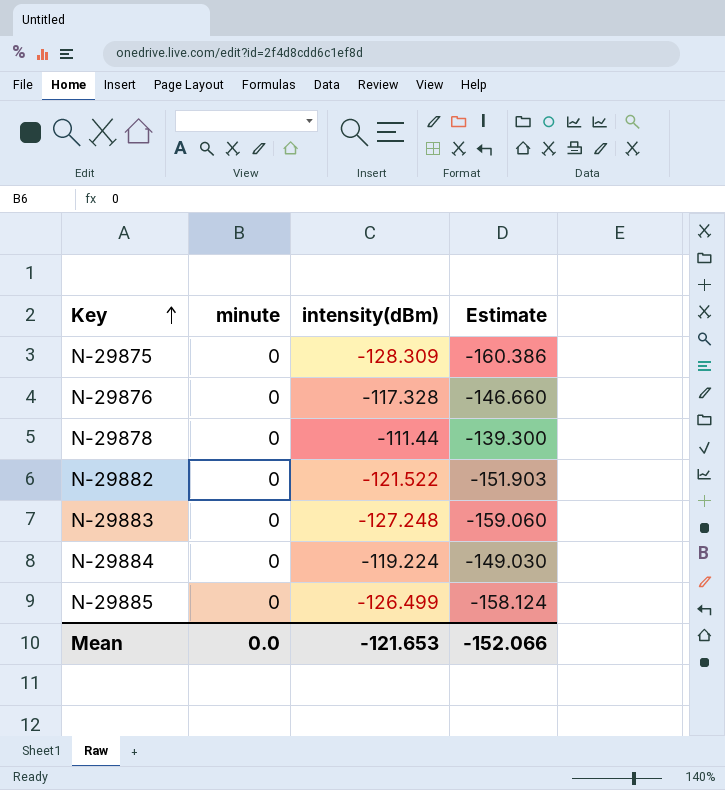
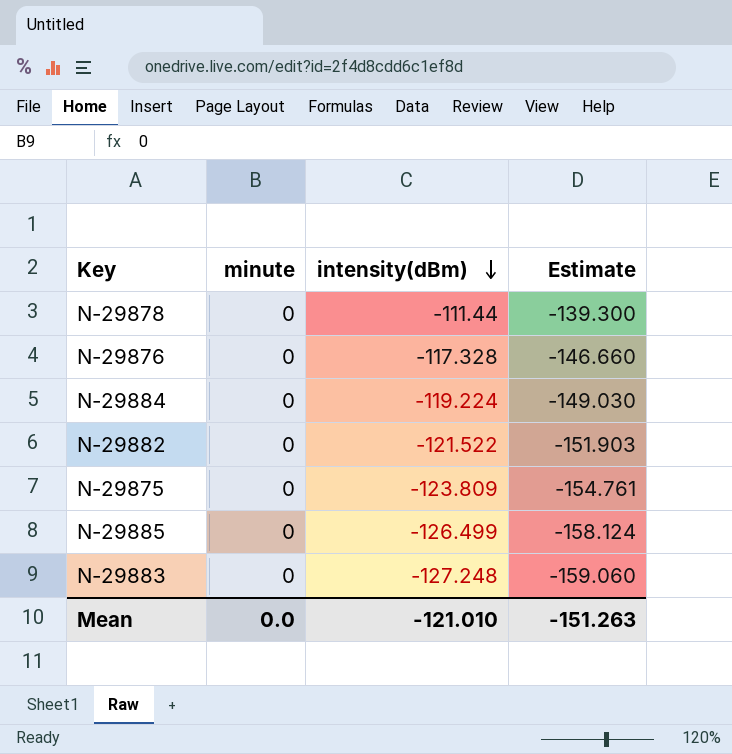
row order: Key ascending -> intensity(dBm) descending
N-29875 | intensity(dBm): -128.309 -> -123.809
N-29875 | Estimate: -160.386 -> -154.761
Mean | intensity(dBm): -121.653 -> -121.010
Mean | Estimate: -152.066 -> -151.263

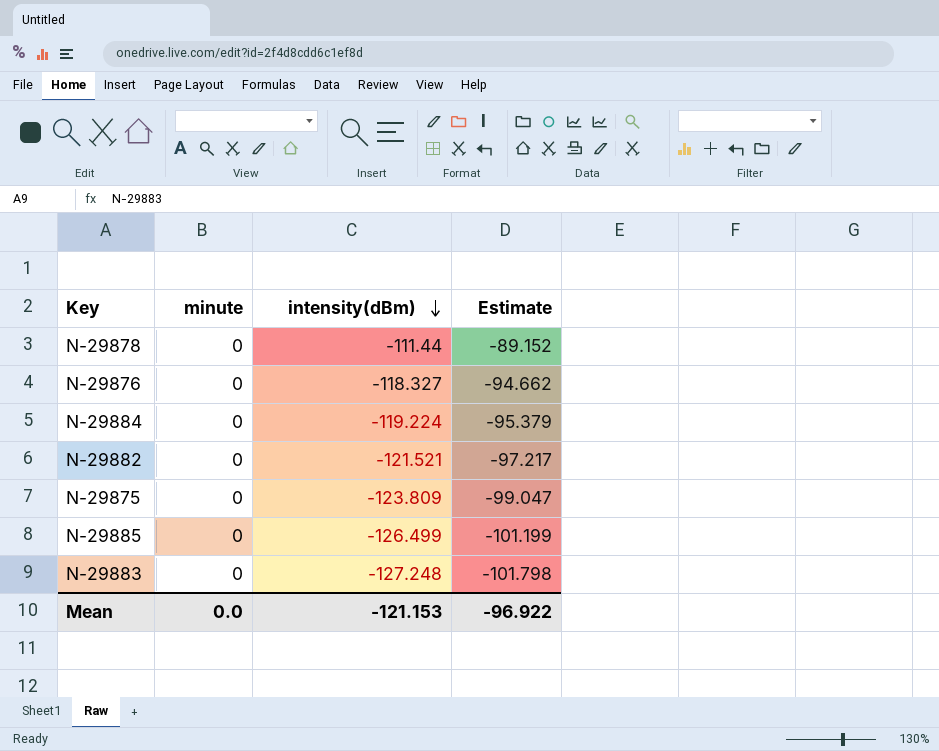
column Estimate | formula: [intensity(dBm)] * 1.25 -> [intensity(dBm)] * 0.8
N-29876 | intensity(dBm): -117.328 -> -118.327
N-29882 | intensity(dBm): -121.522 -> -121.521
Mean | intensity(dBm): -121.010 -> -121.153
Mean | Estimate: -151.263 -> -96.922

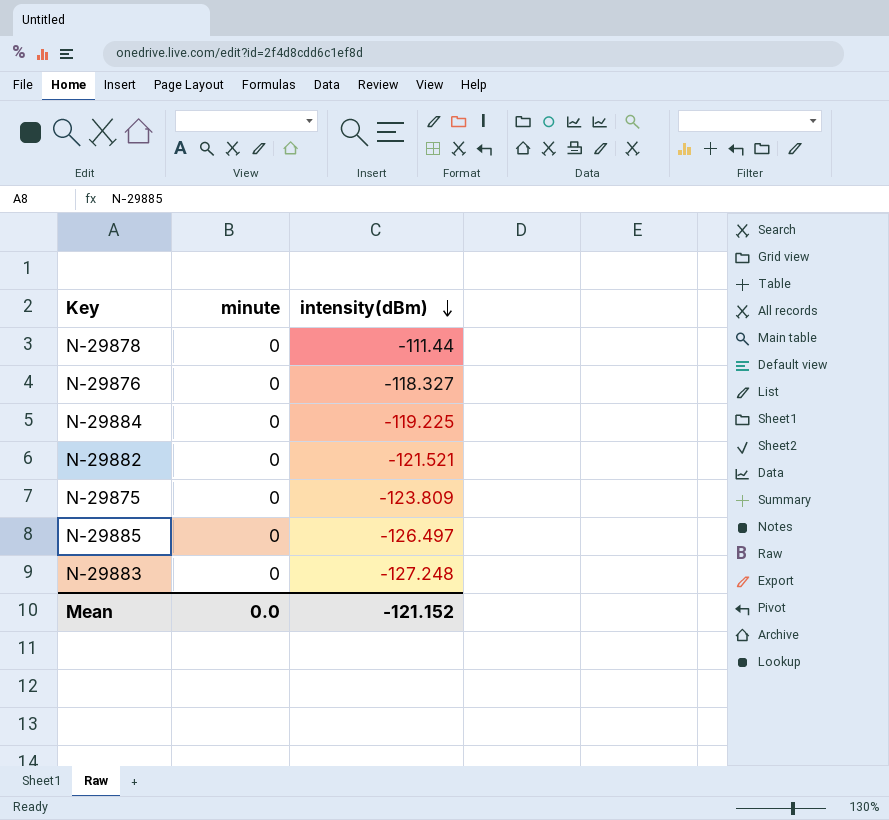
column Estimate | formula: [intensity(dBm)] * 0.8 -> none
N-29884 | intensity(dBm): -119.224 -> -119.225
N-29885 | intensity(dBm): -126.499 -> -126.497
Mean | intensity(dBm): -121.153 -> -121.152

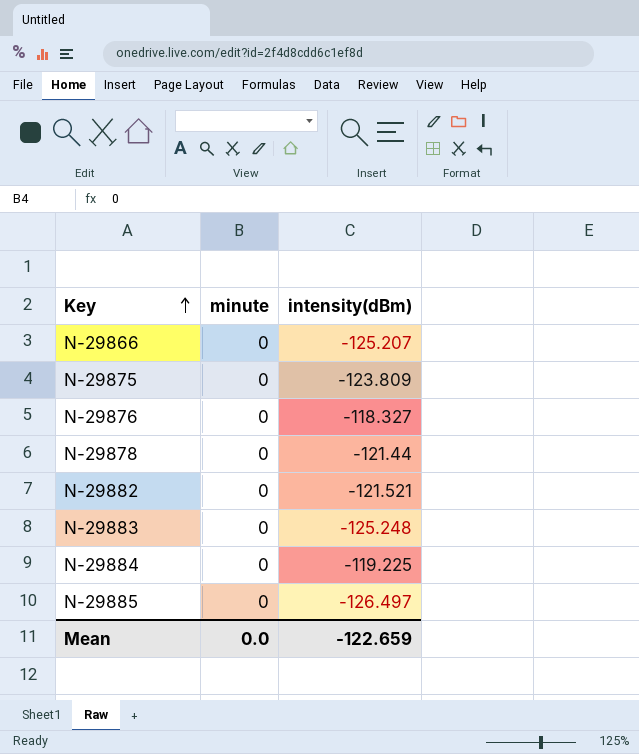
row order: intensity(dBm) descending -> Key ascending
row N-29866: none -> 0 | -125.207
N-29878 | intensity(dBm): -111.44 -> -121.44
N-29883 | intensity(dBm): -127.248 -> -125.248
Mean | intensity(dBm): -121.152 -> -122.659

